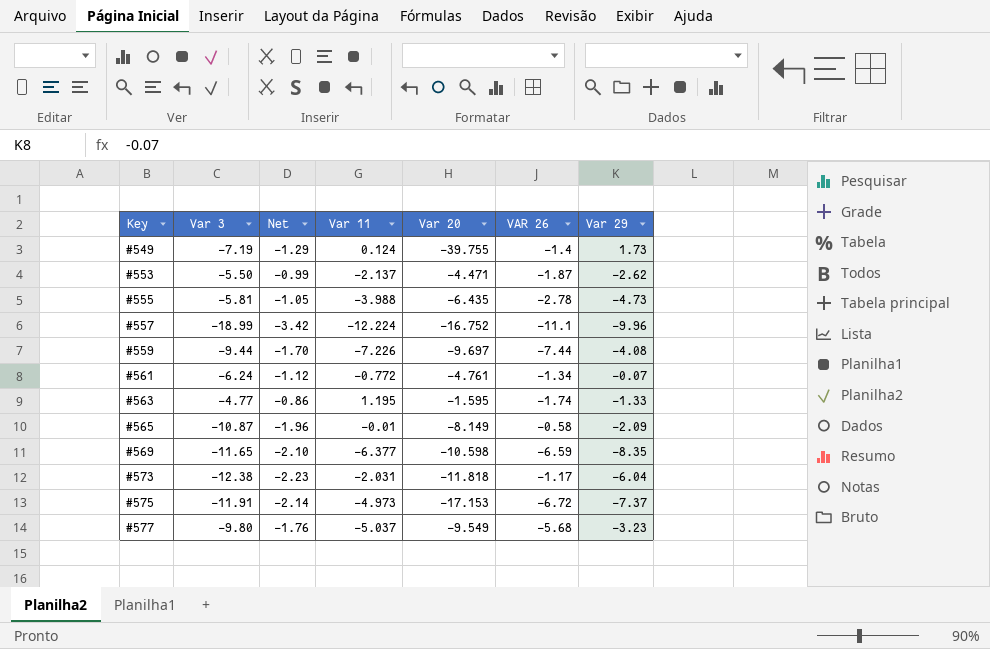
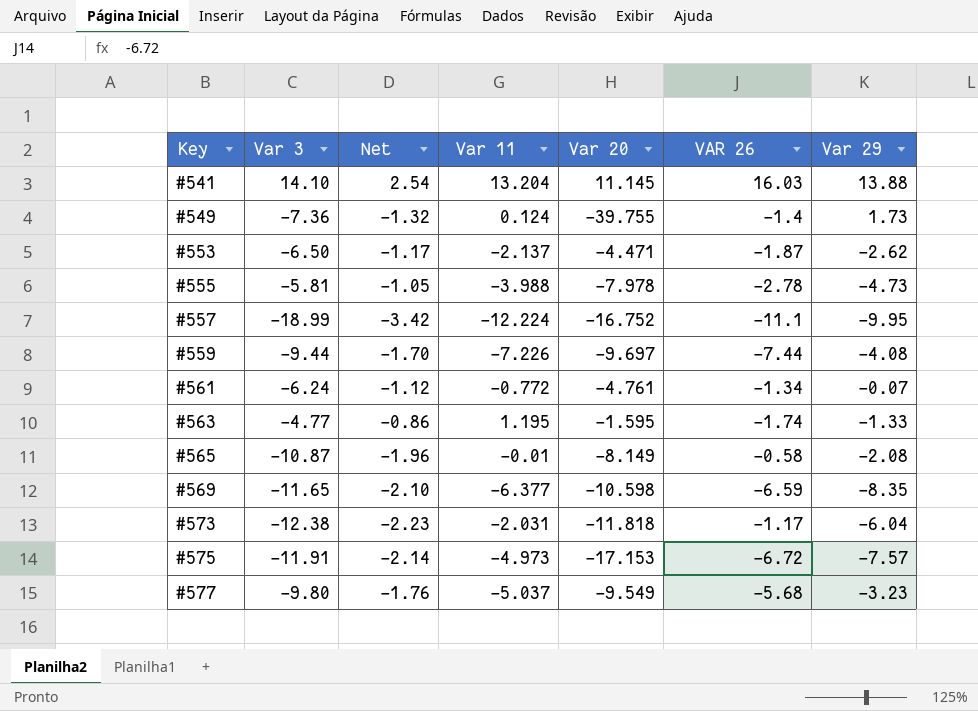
row #541: none -> 14.10 | 2.54 | 13.204 | 11.145 | 16.03 | 13.88
#549 | Var 3: -7.19 -> -7.36
#549 | Net: -1.29 -> -1.32
#553 | Var 3: -5.50 -> -6.50
#553 | Net: -0.99 -> -1.17
#555 | Var 20: -6.435 -> -7.978
#557 | Var 29: -9.96 -> -9.95
#565 | Var 29: -2.09 -> -2.08
#575 | Var 29: -7.37 -> -7.57

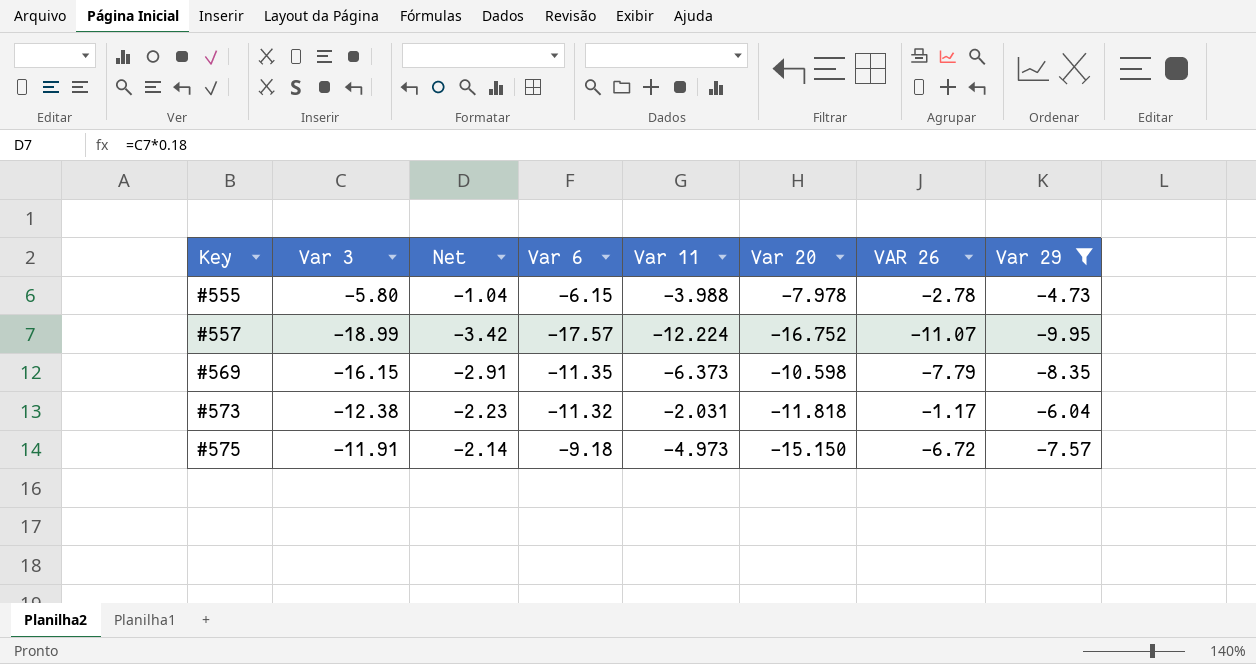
filter: none -> Var 29 <= -4.73
column Var 6 | position: none -> 4
#555 | Var 3: -5.81 -> -5.80
#555 | Net: -1.05 -> -1.04
#557 | VAR 26: -11.1 -> -11.07
#569 | Var 3: -11.65 -> -16.15
#569 | Net: -2.10 -> -2.91
#569 | Var 11: -6.377 -> -6.373
#569 | VAR 26: -6.59 -> -7.79
#575 | Var 20: -17.153 -> -15.150

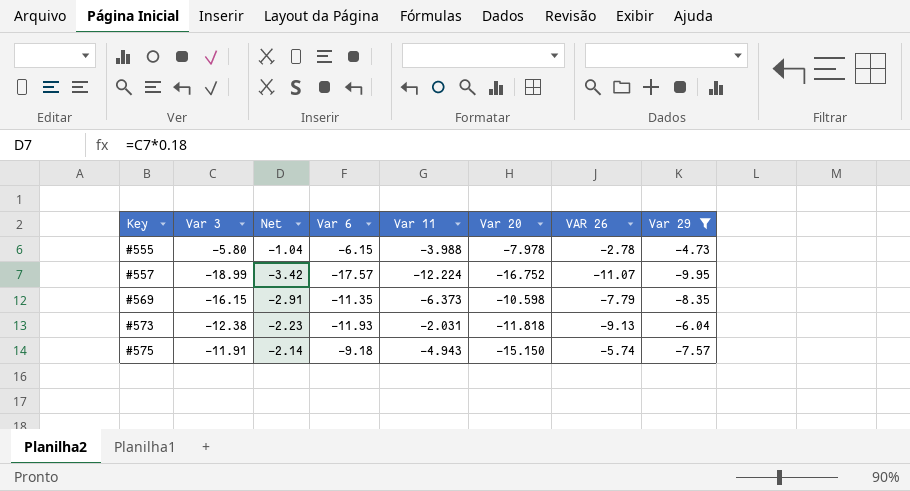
#573 | Var 6: -11.32 -> -11.93
#573 | VAR 26: -1.17 -> -9.13
#575 | Var 11: -4.973 -> -4.943
#575 | VAR 26: -6.72 -> -5.74

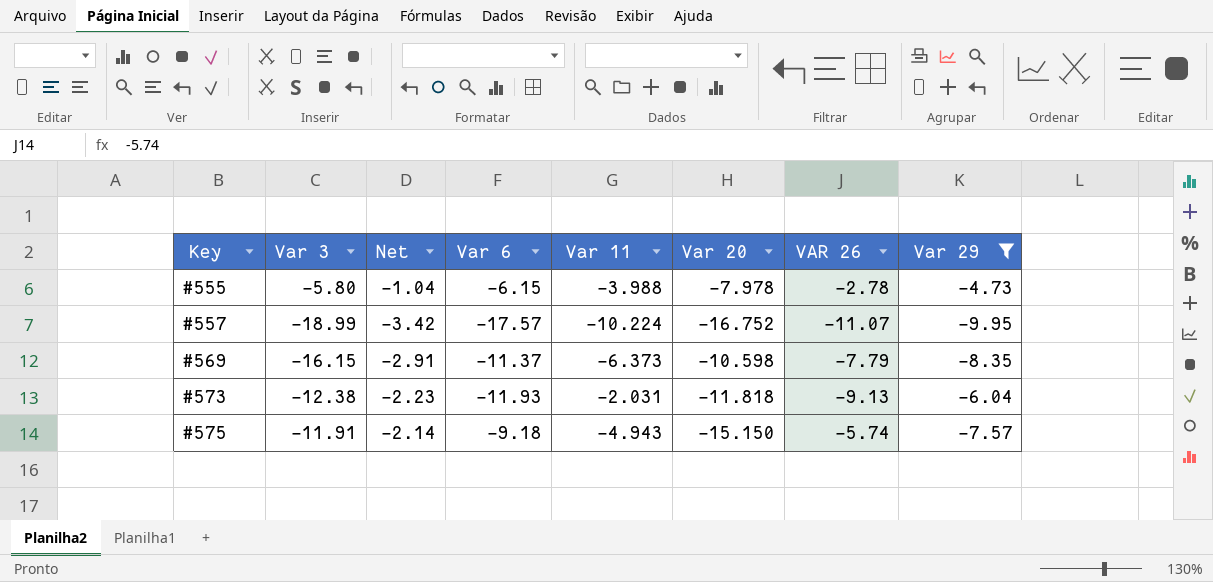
#557 | Var 11: -12.224 -> -10.224
#569 | Var 6: -11.35 -> -11.37

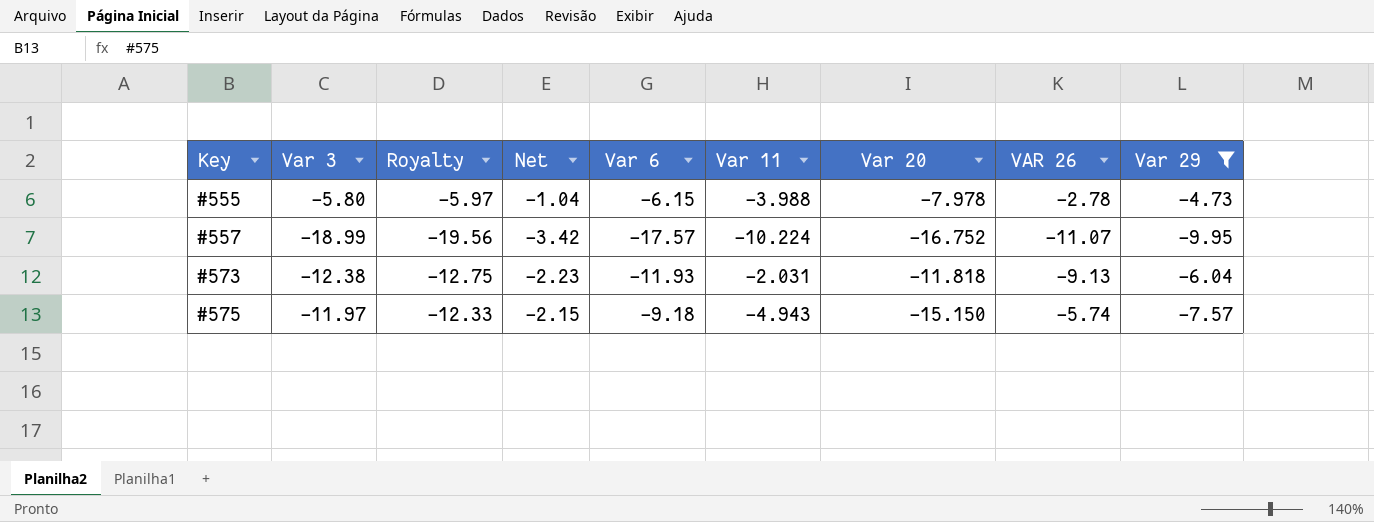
column Royalty | formula: none -> [Var 3] * 1.03
row #569: -16.15 | -2.91 | -11.37 | -6.373 | -10.598 | -7.79 | -8.35 -> none
#575 | Var 3: -11.91 -> -11.97
#575 | Net: -2.14 -> -2.15

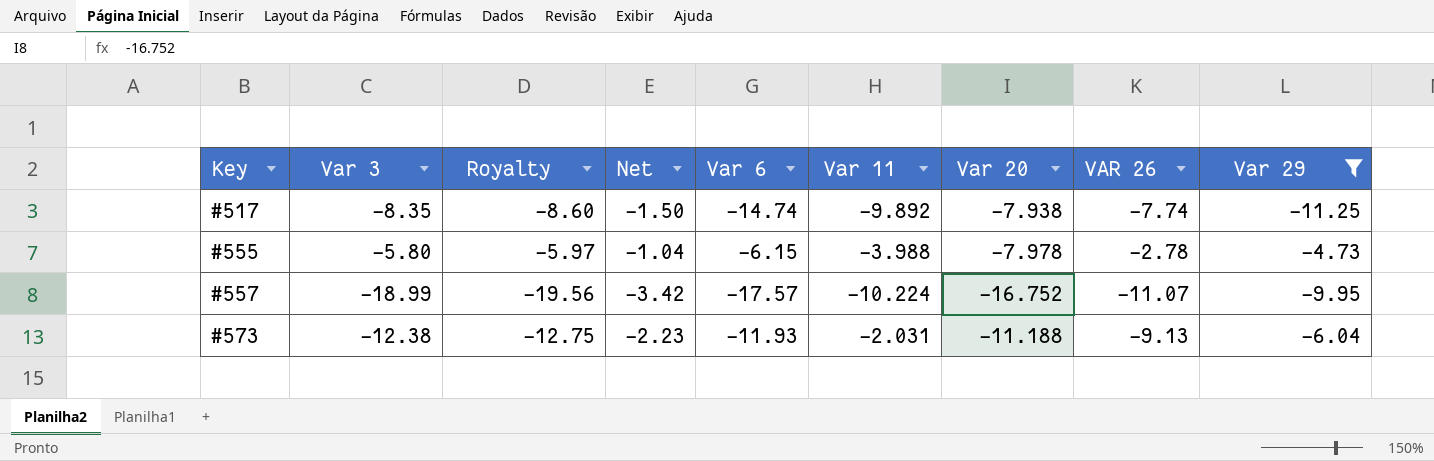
row #575: -11.97 | -12.33 | -2.15 | -9.18 | -4.943 | -15.150 | -5.74 | -7.57 -> none
row #517: none -> -8.35 | -8.60 | -1.50 | -14.74 | -9.892 | -7.938 | -7.74 | -11.25
#573 | Var 20: -11.818 -> -11.188

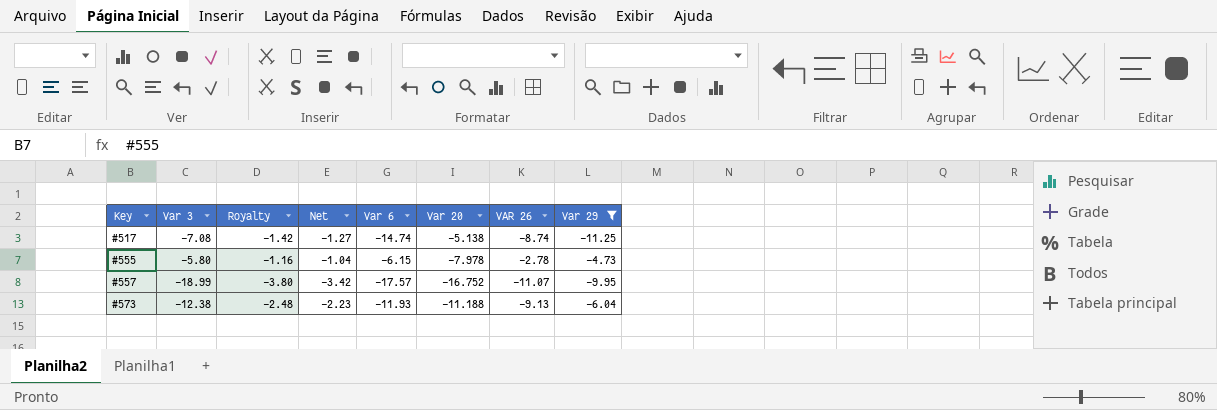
column Var 11 | position: 6 -> none
column Royalty | formula: [Var 3] * 1.03 -> [Var 3] * 0.2
#517 | Var 3: -8.35 -> -7.08
#517 | Net: -1.50 -> -1.27
#517 | Var 20: -7.938 -> -5.138
#517 | VAR 26: -7.74 -> -8.74

